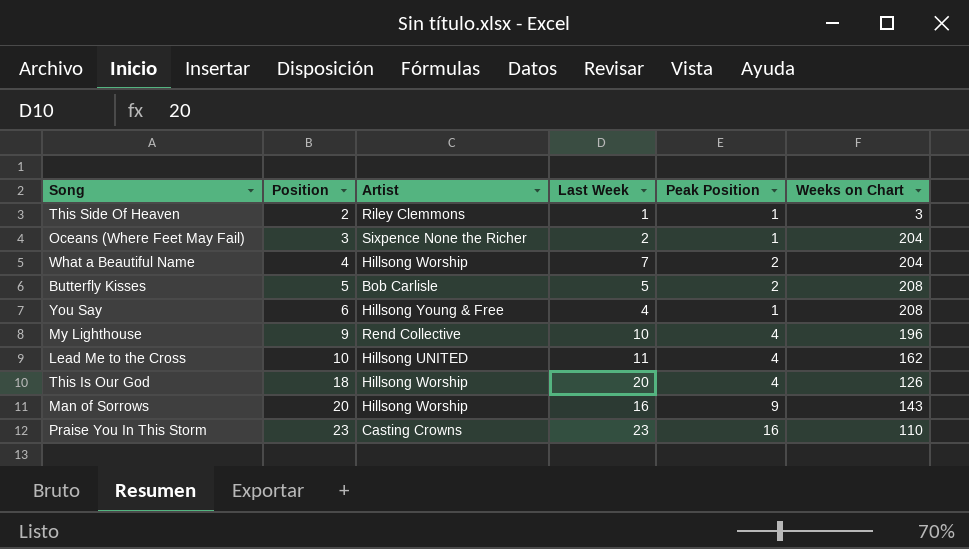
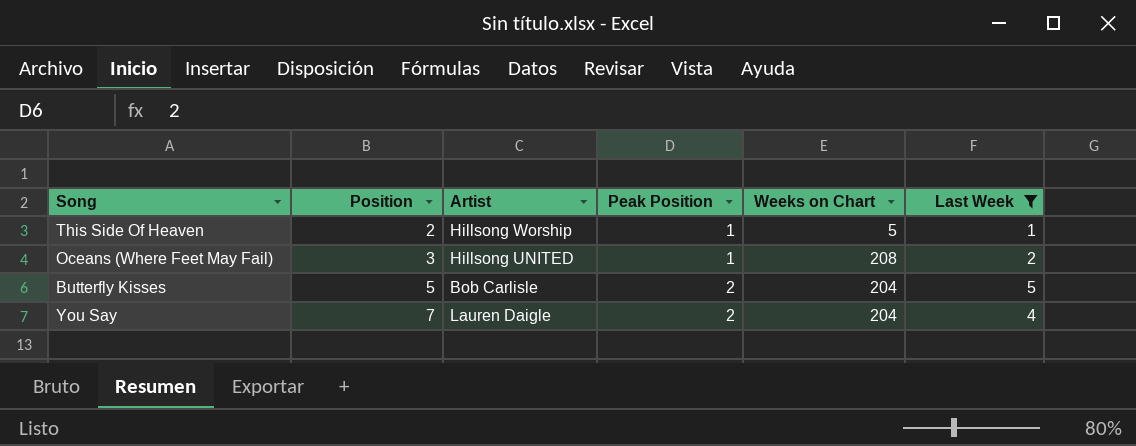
filter: none -> Last Week <= 5
column Last Week | position: 4 -> 6
This Side Of Heaven | Artist: Riley Clemmons -> Hillsong Worship
This Side Of Heaven | Weeks on Chart: 3 -> 5
Oceans (Where Feet May Fail) | Artist: Sixpence None the Richer -> Hillsong UNITED
Oceans (Where Feet May Fail) | Weeks on Chart: 204 -> 208
Butterfly Kisses | Weeks on Chart: 208 -> 204
You Say | Position: 6 -> 7
You Say | Artist: Hillsong Young & Free -> Lauren Daigle
You Say | Peak Position: 1 -> 2
You Say | Weeks on Chart: 208 -> 204

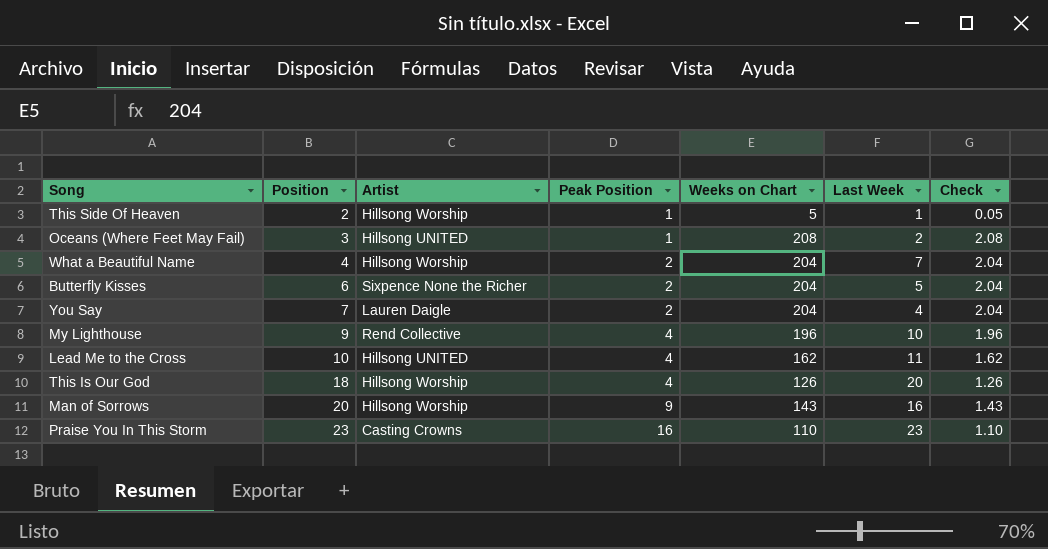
filter: Last Week <= 5 -> none
column Check | formula: none -> [Weeks on Chart] * 0.01
Butterfly Kisses | Position: 5 -> 6
Butterfly Kisses | Artist: Bob Carlisle -> Sixpence None the Richer

